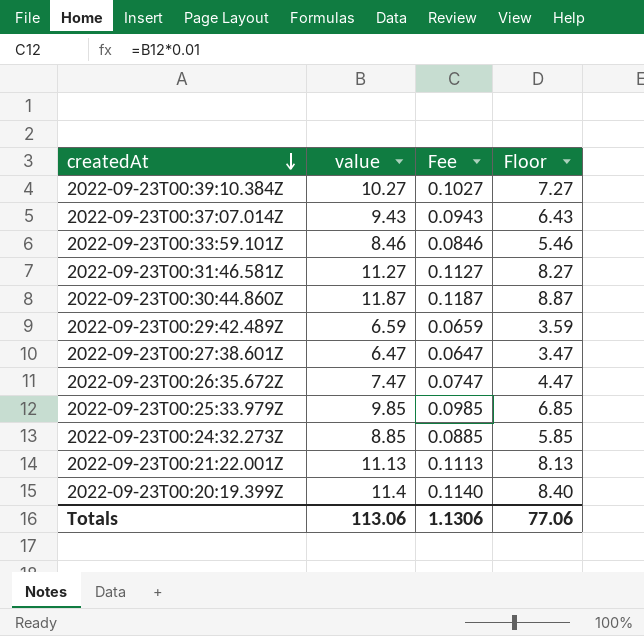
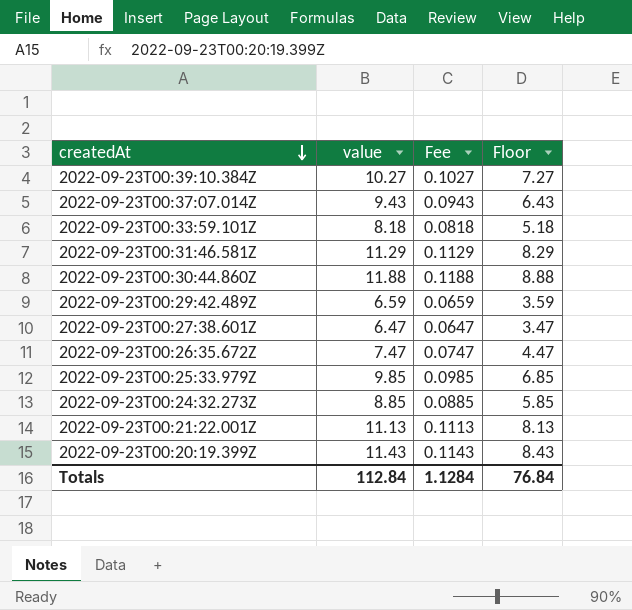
2022-09-23T00:33:59.101Z | value: 8.46 -> 8.18
2022-09-23T00:33:59.101Z | Fee: 0.0846 -> 0.0818
2022-09-23T00:33:59.101Z | Floor: 5.46 -> 5.18
2022-09-23T00:31:46.581Z | value: 11.27 -> 11.29
2022-09-23T00:31:46.581Z | Fee: 0.1127 -> 0.1129
2022-09-23T00:31:46.581Z | Floor: 8.27 -> 8.29
2022-09-23T00:30:44.860Z | value: 11.87 -> 11.88
2022-09-23T00:30:44.860Z | Fee: 0.1187 -> 0.1188
2022-09-23T00:30:44.860Z | Floor: 8.87 -> 8.88
2022-09-23T00:20:19.399Z | value: 11.4 -> 11.43
2022-09-23T00:20:19.399Z | Fee: 0.1140 -> 0.1143
2022-09-23T00:20:19.399Z | Floor: 8.40 -> 8.43
Totals | value: 113.06 -> 112.84
Totals | Fee: 1.1306 -> 1.1284
Totals | Floor: 77.06 -> 76.84

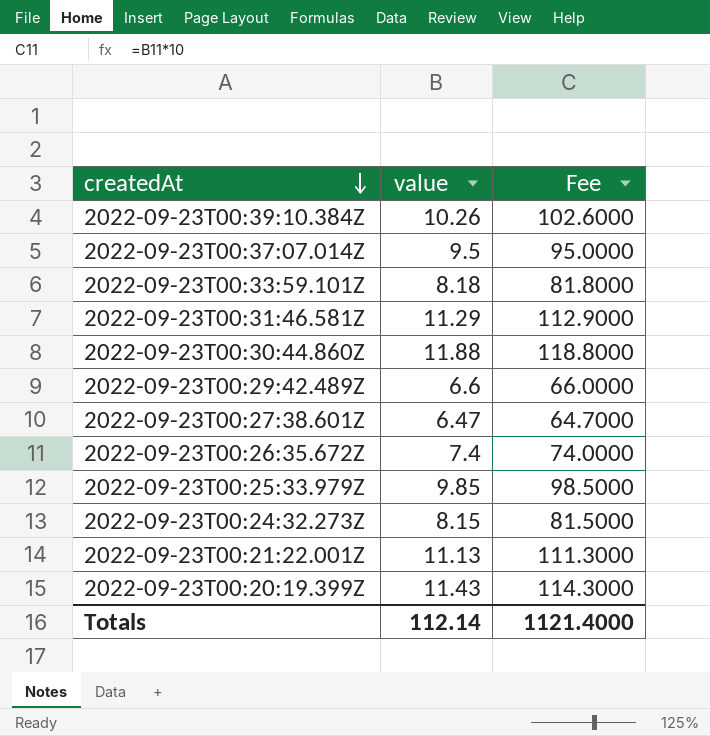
column Floor | formula: [value] - 3 -> none
column Fee | formula: [value] * 0.01 -> [value] * 10
2022-09-23T00:39:10.384Z | value: 10.27 -> 10.26
2022-09-23T00:37:07.014Z | value: 9.43 -> 9.5
2022-09-23T00:29:42.489Z | value: 6.59 -> 6.6
2022-09-23T00:26:35.672Z | value: 7.47 -> 7.4
2022-09-23T00:24:32.273Z | value: 8.85 -> 8.15
Totals | value: 112.84 -> 112.14
Totals | Fee: 1.1284 -> 1121.4000

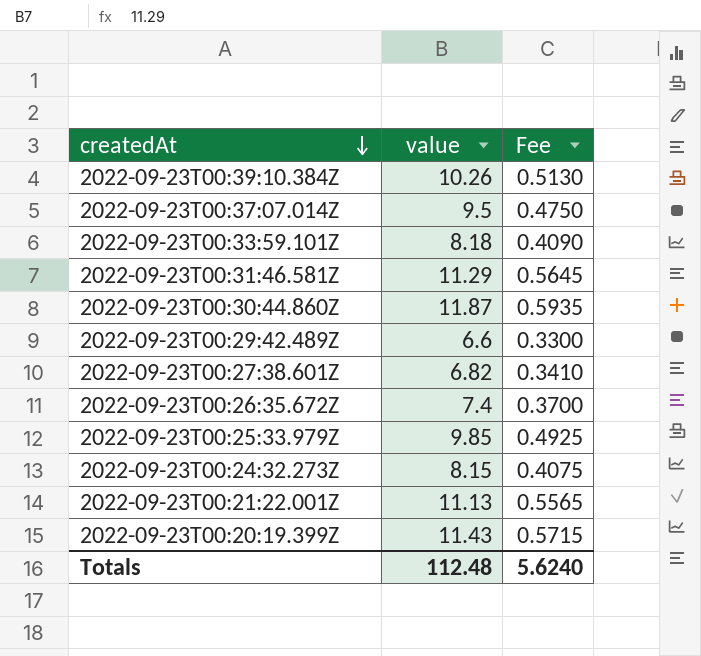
column Fee | formula: [value] * 10 -> [value] * 0.05
2022-09-23T00:30:44.860Z | value: 11.88 -> 11.87
2022-09-23T00:27:38.601Z | value: 6.47 -> 6.82
Totals | value: 112.14 -> 112.48
Totals | Fee: 1121.4000 -> 5.6240

